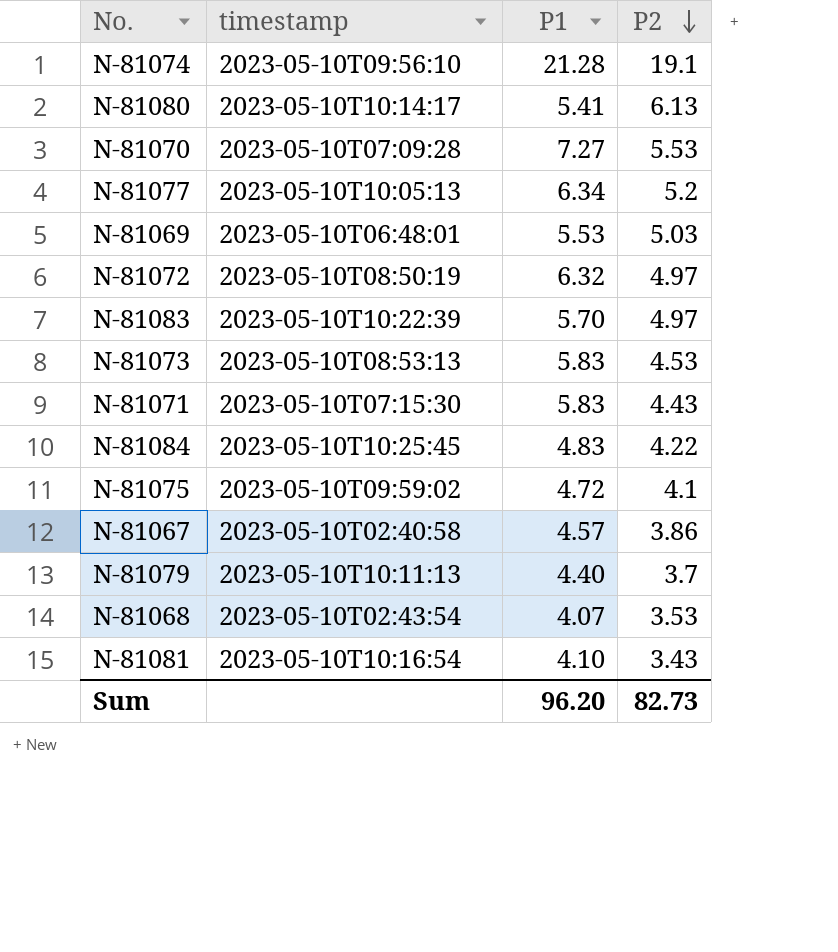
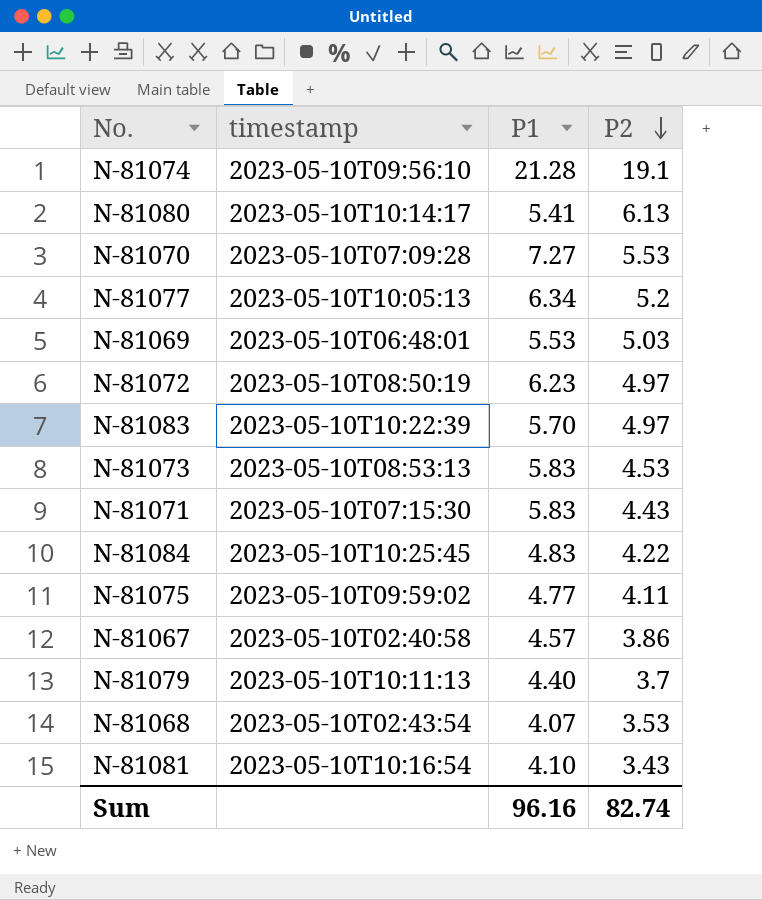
N-81072 | P1: 6.32 -> 6.23
N-81075 | P1: 4.72 -> 4.77
N-81075 | P2: 4.1 -> 4.11
Sum | P1: 96.20 -> 96.16
Sum | P2: 82.73 -> 82.74

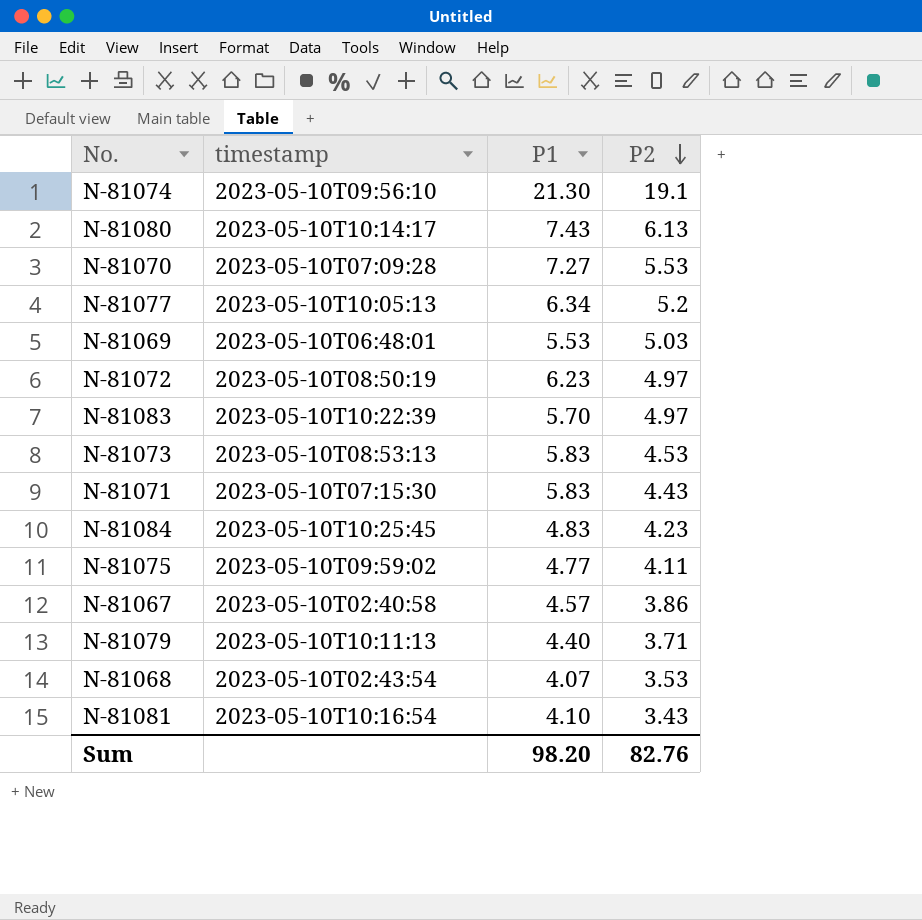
N-81074 | P1: 21.28 -> 21.30
N-81080 | P1: 5.41 -> 7.43
N-81084 | P2: 4.22 -> 4.23
N-81079 | P2: 3.7 -> 3.71
Sum | P1: 96.16 -> 98.20
Sum | P2: 82.74 -> 82.76

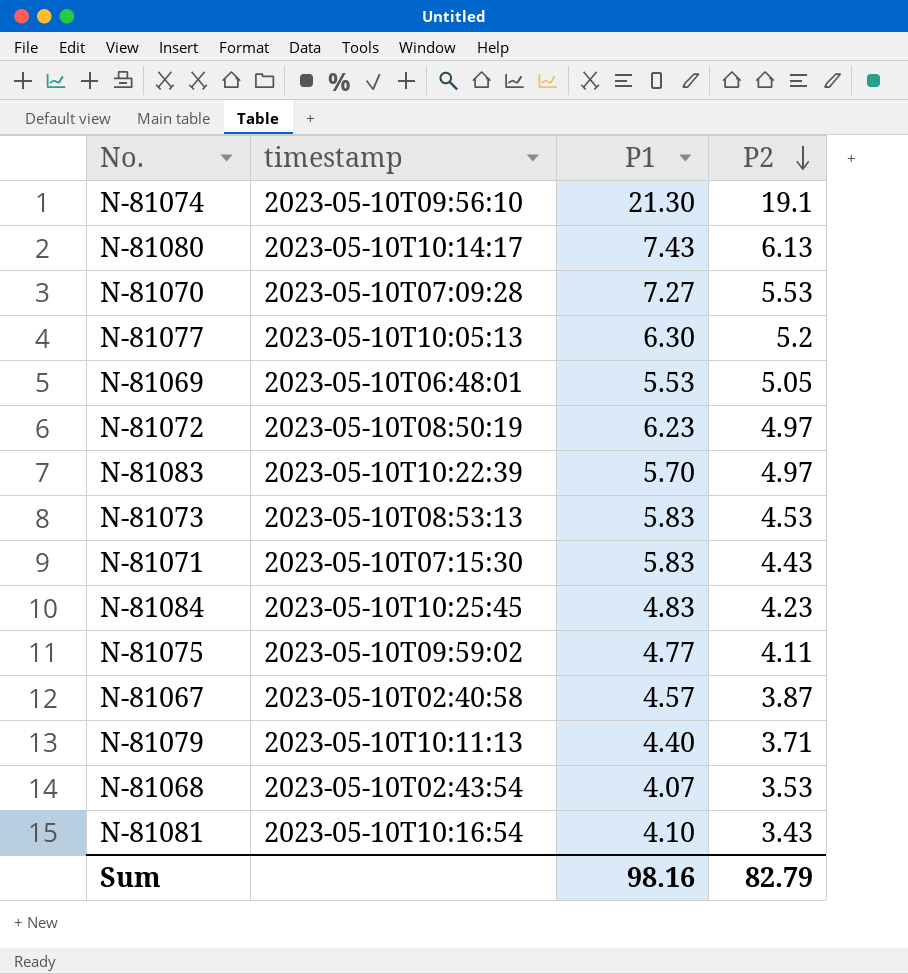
N-81077 | P1: 6.34 -> 6.30
N-81069 | P2: 5.03 -> 5.05
N-81067 | P2: 3.86 -> 3.87
Sum | P1: 98.20 -> 98.16
Sum | P2: 82.76 -> 82.79

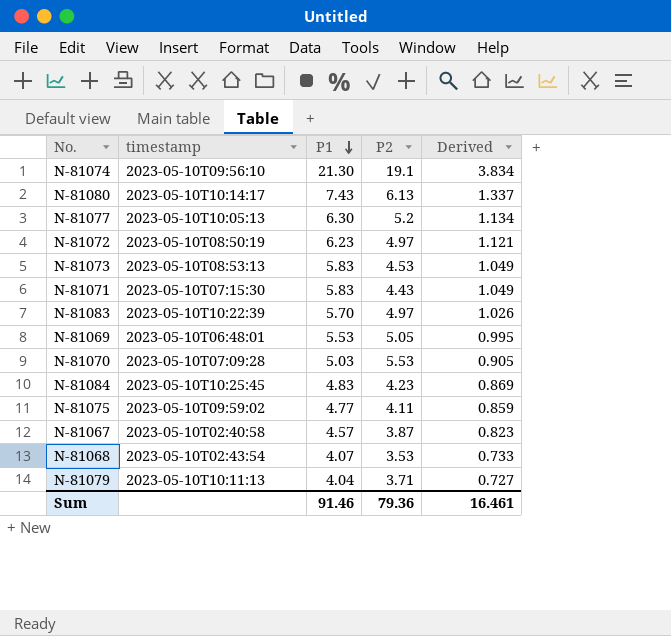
row order: P2 descending -> P1 descending
column Derived | formula: none -> [P1] * 0.18
row N-81081: 2023-05-10T10:16:54 | 4.10 | 3.43 -> none
N-81070 | P1: 7.27 -> 5.03
N-81079 | P1: 4.40 -> 4.04
Sum | P1: 98.16 -> 91.46
Sum | P2: 82.79 -> 79.36

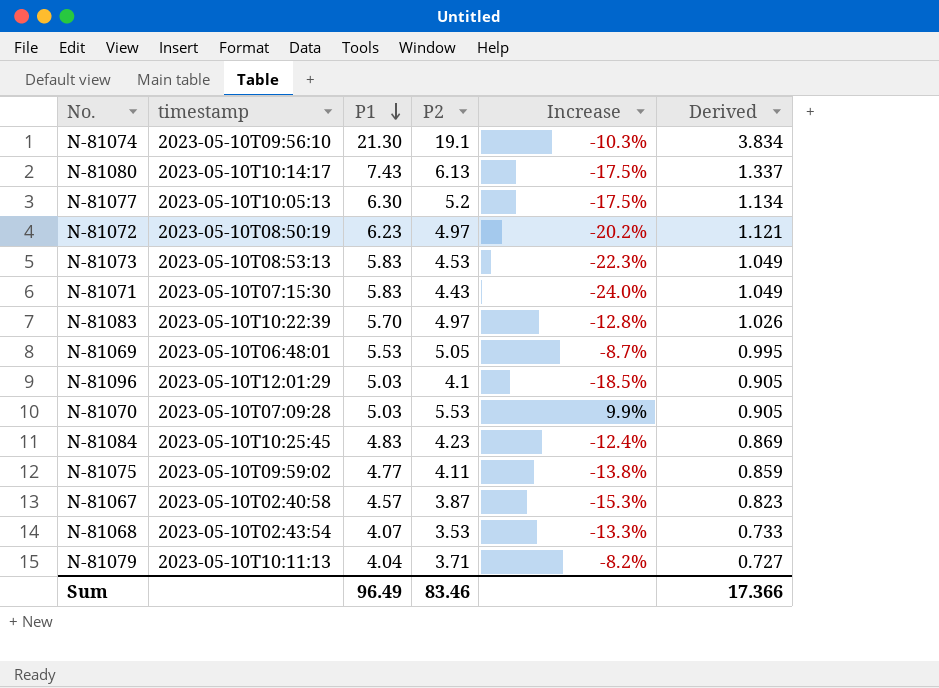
column Increase | formula: none -> ([P2] - [P1]) / [P1]
row N-81096: none -> 2023-05-10T12:01:29 | 5.03 | 4.1 | -18.5% | 0.905
Sum | P1: 91.46 -> 96.49
Sum | P2: 79.36 -> 83.46
Sum | Derived: 16.461 -> 17.366

